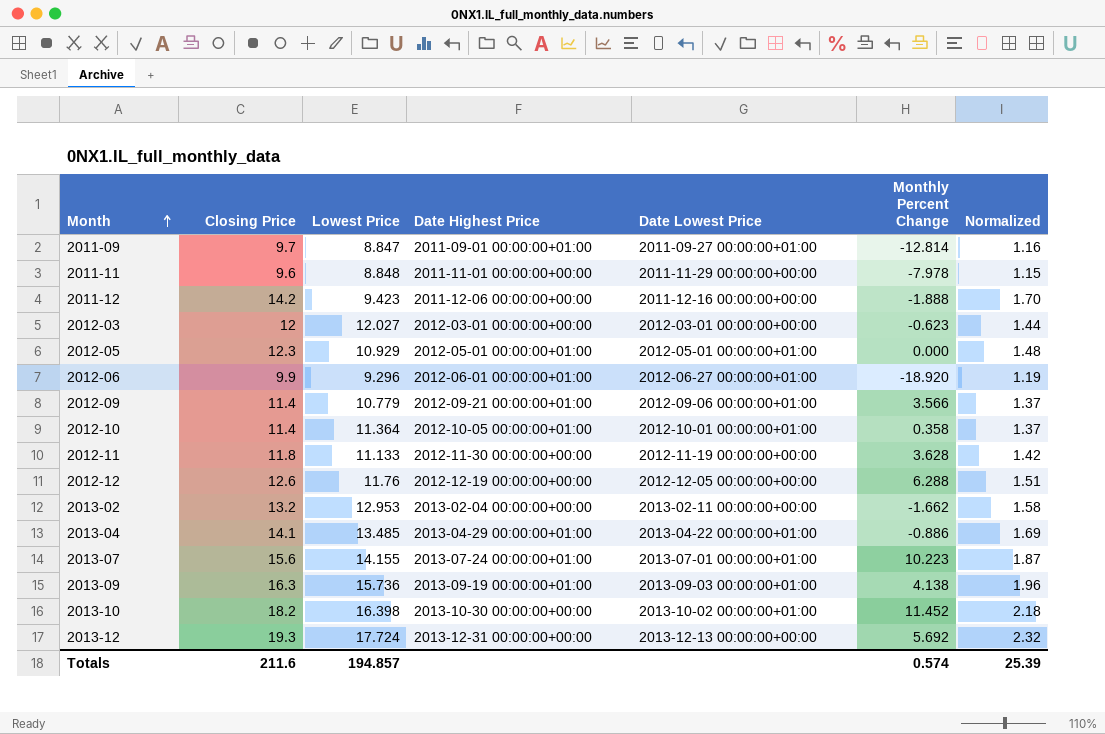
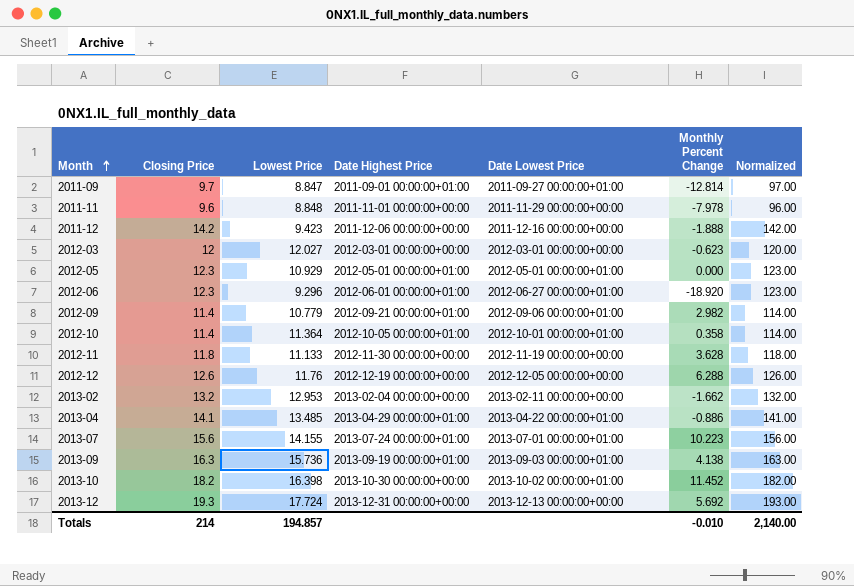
column Normalized | formula: [Closing Price] * 0.12 -> [Closing Price] * 10
2012-06 | Closing Price: 9.9 -> 12.3
2012-09 | Monthly Percent Change: 3.566 -> 2.982
Totals | Closing Price: 211.6 -> 214
Totals | Monthly Percent Change: 0.574 -> -0.010
Totals | Normalized: 25.39 -> 2,140.00

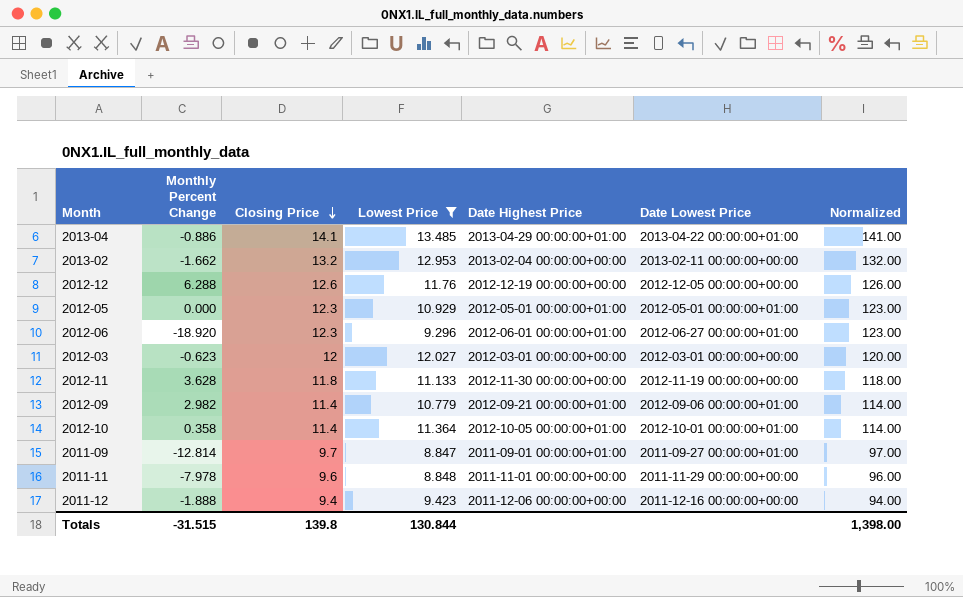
filter: none -> Lowest Price <= 13.485
row order: Month ascending -> Closing Price descending
column Monthly Percent Change | position: 6 -> 2
2011-12 | Closing Price: 14.2 -> 9.4
2011-12 | Normalized: 142.00 -> 94.00
Totals | Monthly Percent Change: -0.010 -> -31.515
Totals | Closing Price: 214 -> 139.8
Totals | Lowest Price: 194.857 -> 130.844
Totals | Normalized: 2,140.00 -> 1,398.00

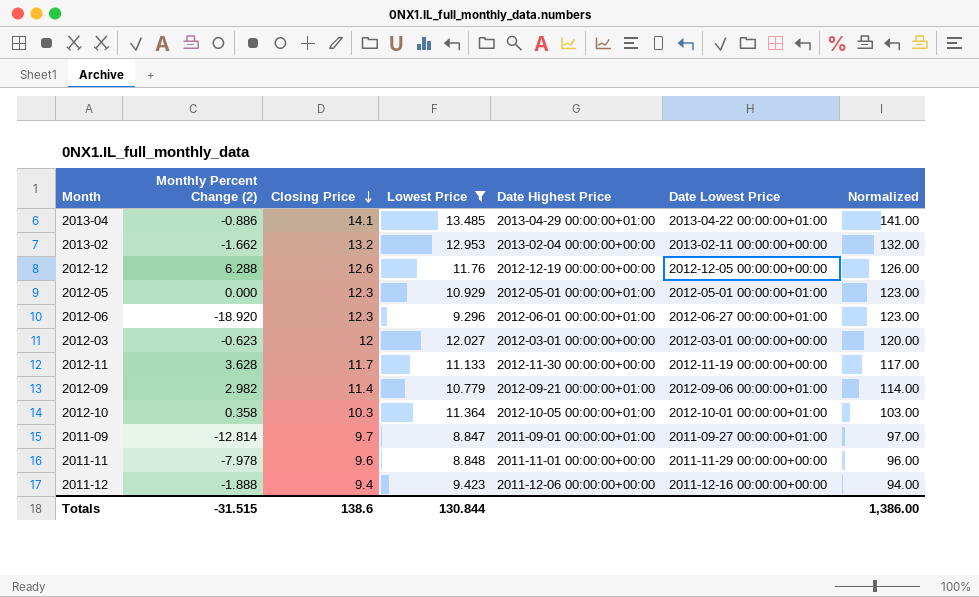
column name: Monthly Percent Change -> Monthly Percent Change (2)
2012-11 | Closing Price: 11.8 -> 11.7
2012-11 | Normalized: 118.00 -> 117.00
2012-10 | Closing Price: 11.4 -> 10.3
2012-10 | Normalized: 114.00 -> 103.00
Totals | Closing Price: 139.8 -> 138.6
Totals | Normalized: 1,398.00 -> 1,386.00

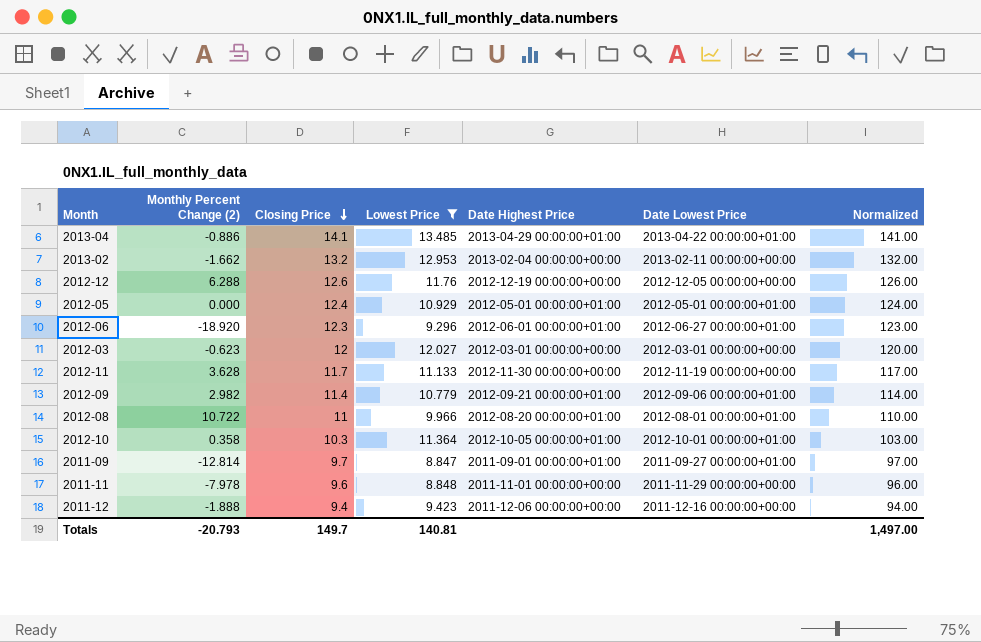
2012-05 | Closing Price: 12.3 -> 12.4
2012-05 | Normalized: 123.00 -> 124.00
row 2012-08: none -> 10.722 | 11 | 9.966 | 2012-08-20 00:00:00+01:00 | 2012-08-01 00:00:00+01:00 | 110.00
Totals | Monthly Percent Change (2): -31.515 -> -20.793
Totals | Closing Price: 138.6 -> 149.7
Totals | Lowest Price: 130.844 -> 140.81
Totals | Normalized: 1,386.00 -> 1,497.00

